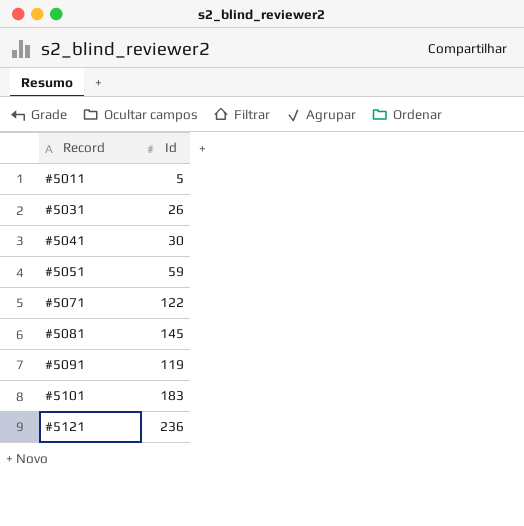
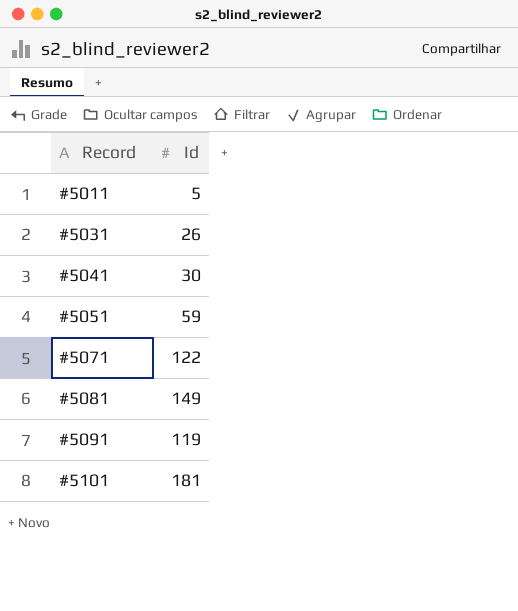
row #5121: 236 -> none
#5081 | Id: 145 -> 149
#5101 | Id: 183 -> 181

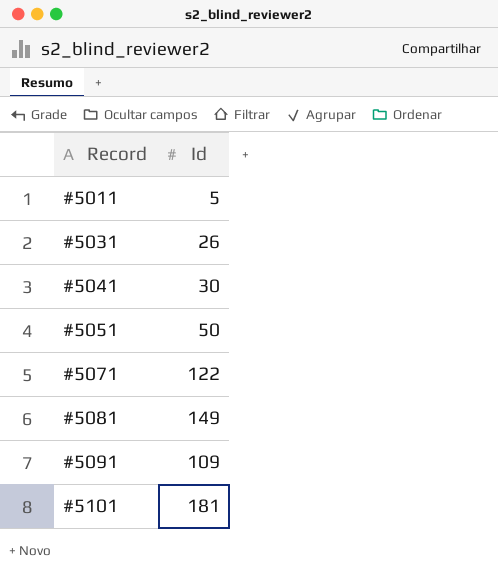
#5051 | Id: 59 -> 50
#5091 | Id: 119 -> 109

